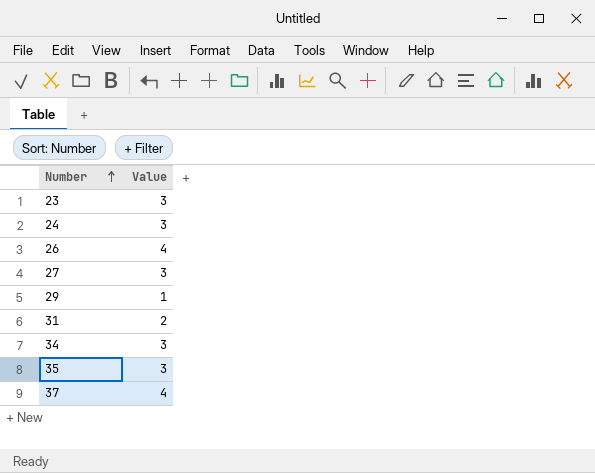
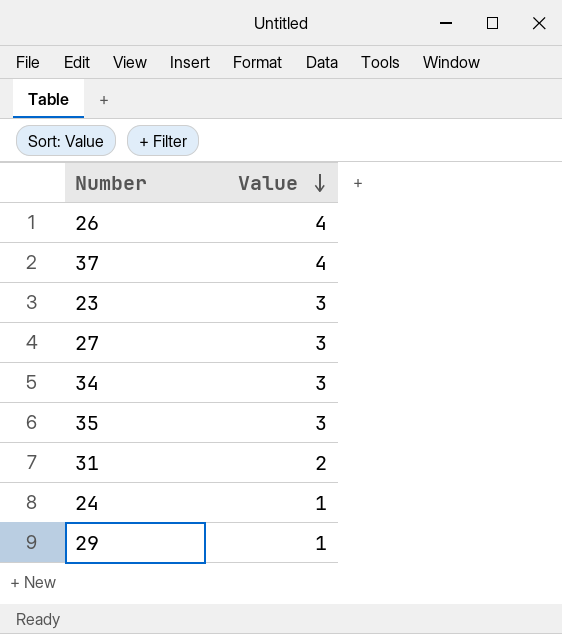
row order: Number ascending -> Value descending
24 | Value: 3 -> 1

